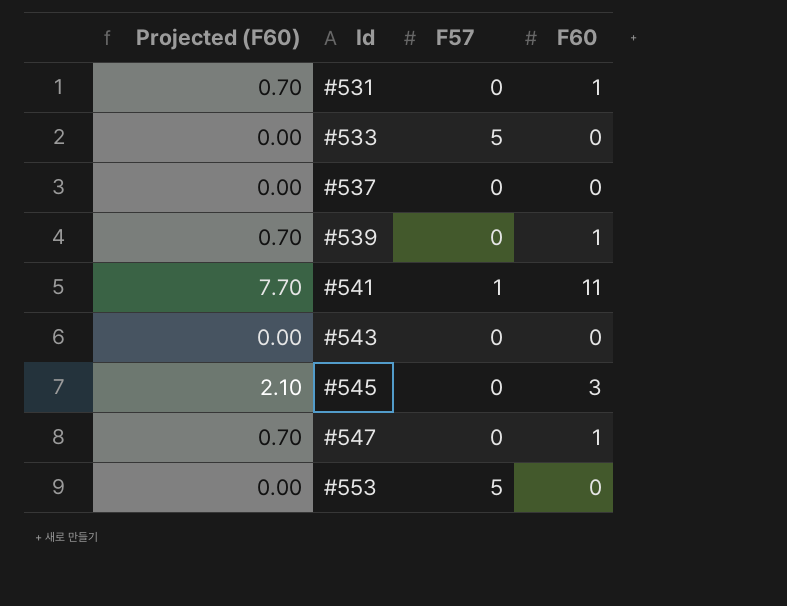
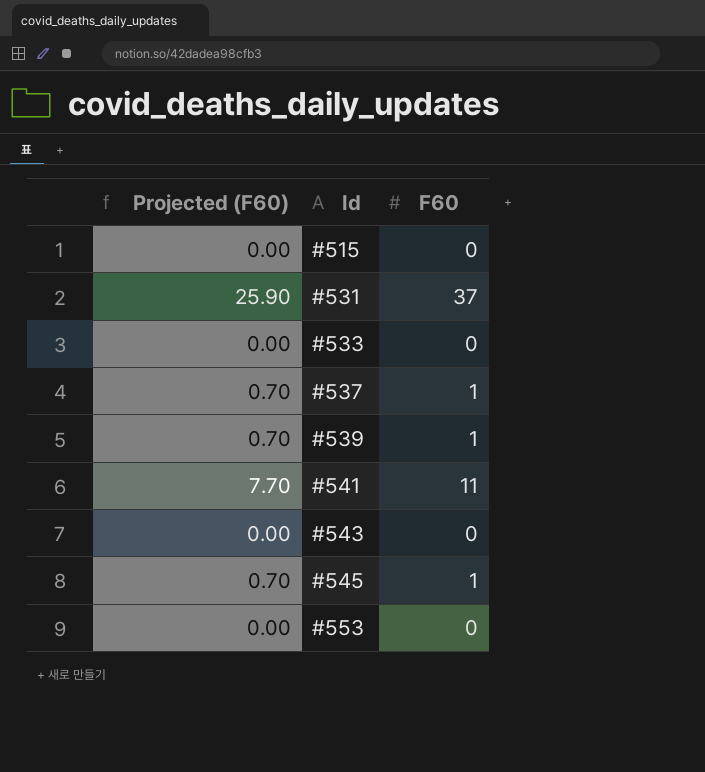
column F57 | position: 3 -> none
row #547: 0.70 | 0 | 1 -> none
row #515: none -> 0.00 | 0
#531 | Projected (F60): 0.70 -> 25.90
#531 | F60: 1 -> 37
#537 | Projected (F60): 0.00 -> 0.70
#537 | F60: 0 -> 1
#545 | Projected (F60): 2.10 -> 0.70
#545 | F60: 3 -> 1

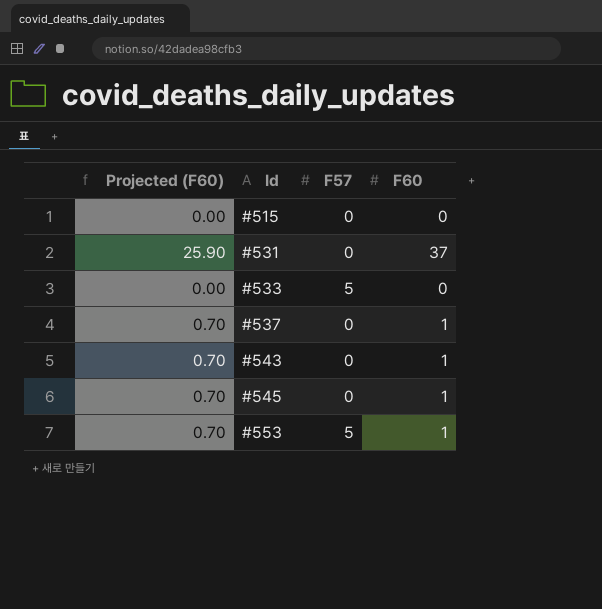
column F57 | position: none -> 3
row #539: 0.70 | 1 -> none
row #541: 7.70 | 11 -> none
#543 | Projected (F60): 0.00 -> 0.70
#543 | F60: 0 -> 1
#553 | Projected (F60): 0.00 -> 0.70
#553 | F60: 0 -> 1

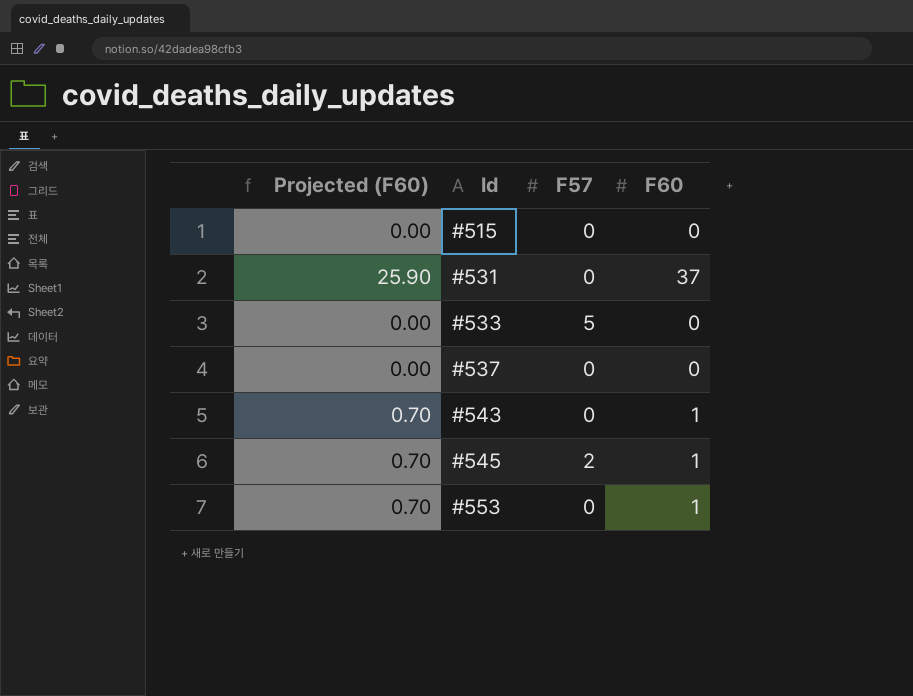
#537 | Projected (F60): 0.70 -> 0.00
#537 | F60: 1 -> 0
#545 | F57: 0 -> 2
#553 | F57: 5 -> 0

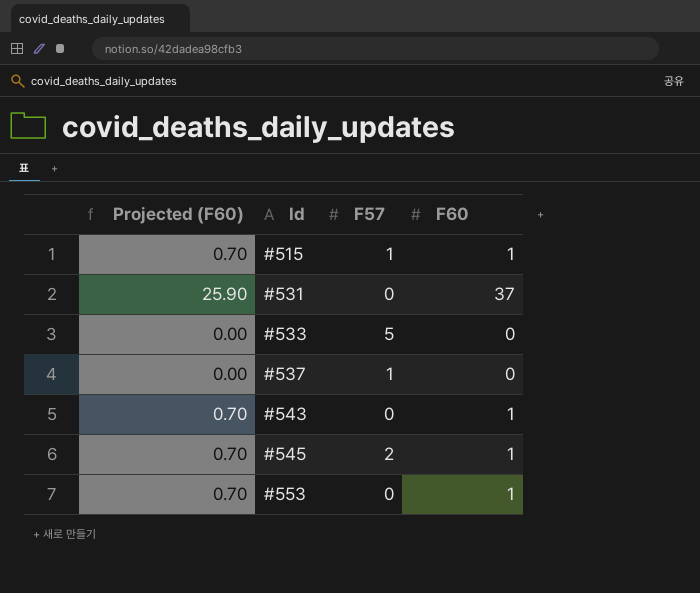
#515 | Projected (F60): 0.00 -> 0.70
#515 | F57: 0 -> 1
#515 | F60: 0 -> 1
#537 | F57: 0 -> 1

